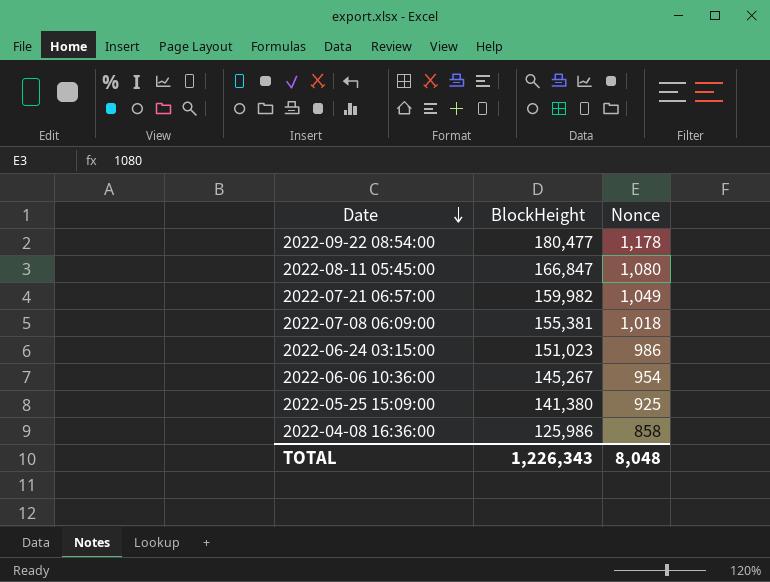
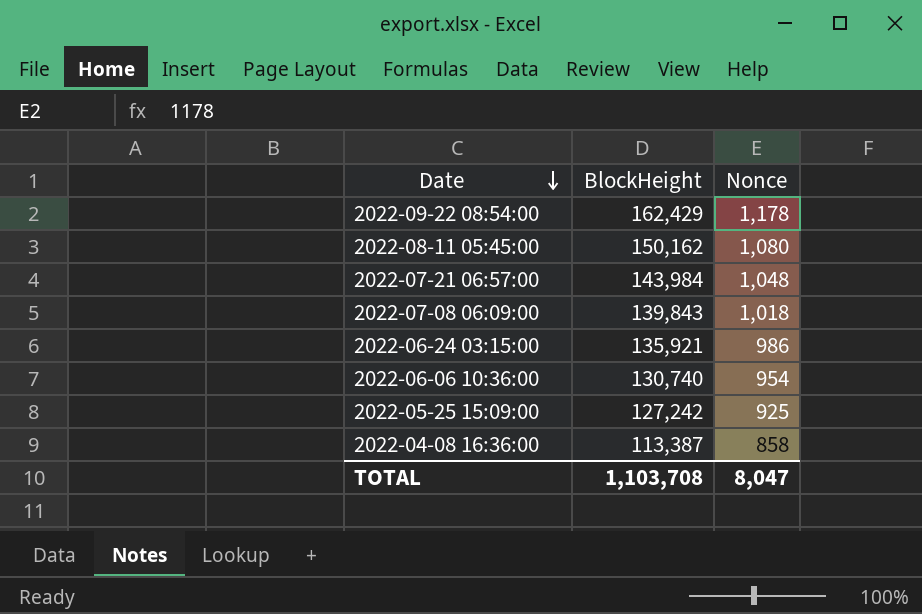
2022-09-22 08:54:00 | BlockHeight: 180,477 -> 162,429
2022-08-11 05:45:00 | BlockHeight: 166,847 -> 150,162
2022-07-21 06:57:00 | BlockHeight: 159,982 -> 143,984
2022-07-21 06:57:00 | Nonce: 1,049 -> 1,048
2022-07-08 06:09:00 | BlockHeight: 155,381 -> 139,843
2022-06-24 03:15:00 | BlockHeight: 151,023 -> 135,921
2022-06-06 10:36:00 | BlockHeight: 145,267 -> 130,740
2022-05-25 15:09:00 | BlockHeight: 141,380 -> 127,242
2022-04-08 16:36:00 | BlockHeight: 125,986 -> 113,387
TOTAL | BlockHeight: 1,226,343 -> 1,103,708
TOTAL | Nonce: 8,048 -> 8,047

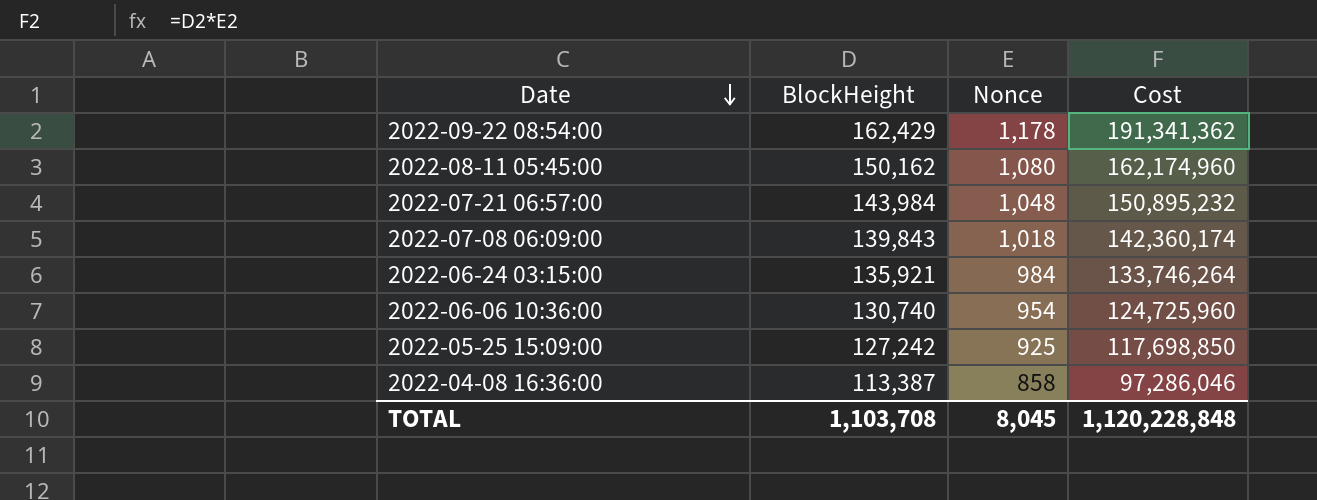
column Cost | formula: none -> [BlockHeight] * [Nonce]
2022-06-24 03:15:00 | Nonce: 986 -> 984
TOTAL | Nonce: 8,047 -> 8,045

